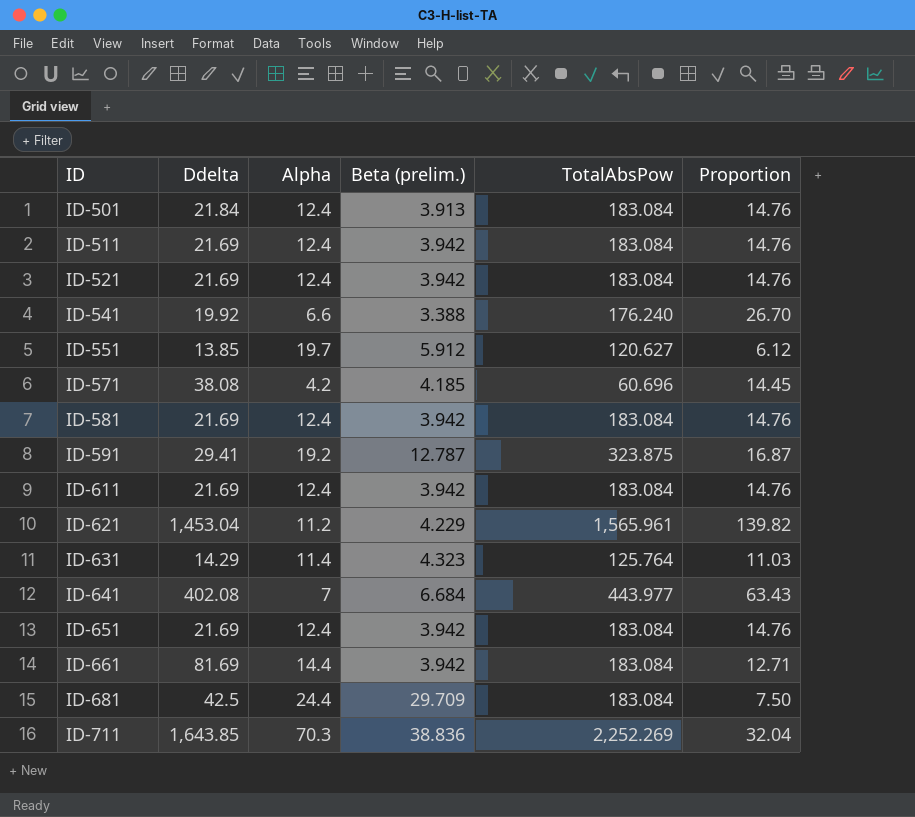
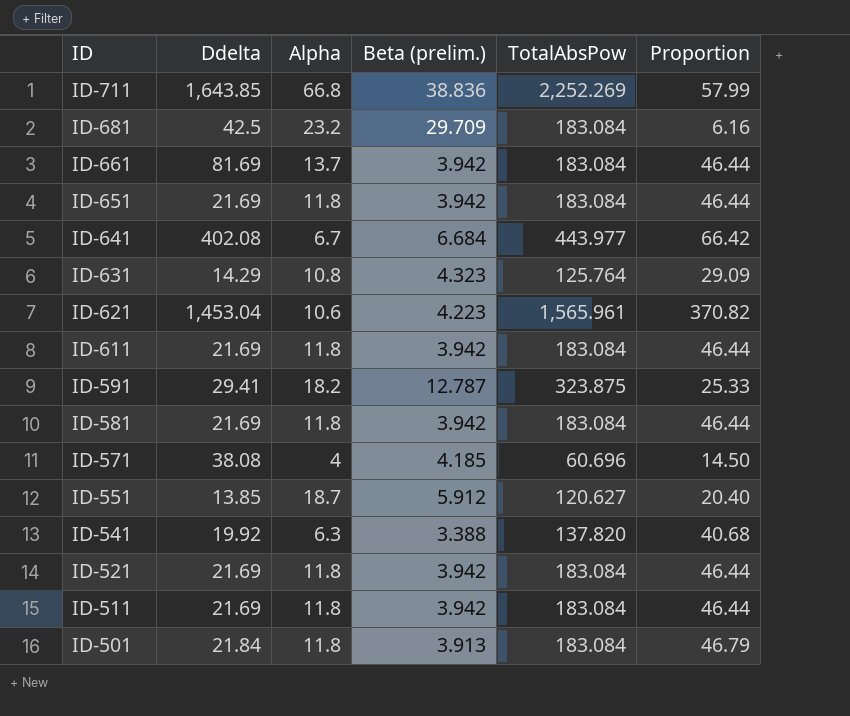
row order: ID ascending -> ID descending
column Proportion | formula: [TotalAbsPow] / [Alpha] -> [TotalAbsPow] / [Beta (prelim.)]
ID-711 | Alpha: 70.3 -> 66.8
ID-681 | Alpha: 24.4 -> 23.2
ID-661 | Alpha: 14.4 -> 13.7
ID-651 | Alpha: 12.4 -> 11.8
ID-641 | Alpha: 7 -> 6.7
ID-631 | Alpha: 11.4 -> 10.8
ID-621 | Alpha: 11.2 -> 10.6
ID-621 | Beta (prelim.): 4.229 -> 4.223
ID-611 | Alpha: 12.4 -> 11.8
ID-591 | Alpha: 19.2 -> 18.2
ID-581 | Alpha: 12.4 -> 11.8
ID-571 | Alpha: 4.2 -> 4
ID-551 | Alpha: 19.7 -> 18.7
ID-541 | Alpha: 6.6 -> 6.3
ID-541 | TotalAbsPow: 176.240 -> 137.820
ID-521 | Alpha: 12.4 -> 11.8
ID-511 | Alpha: 12.4 -> 11.8
ID-501 | Alpha: 12.4 -> 11.8

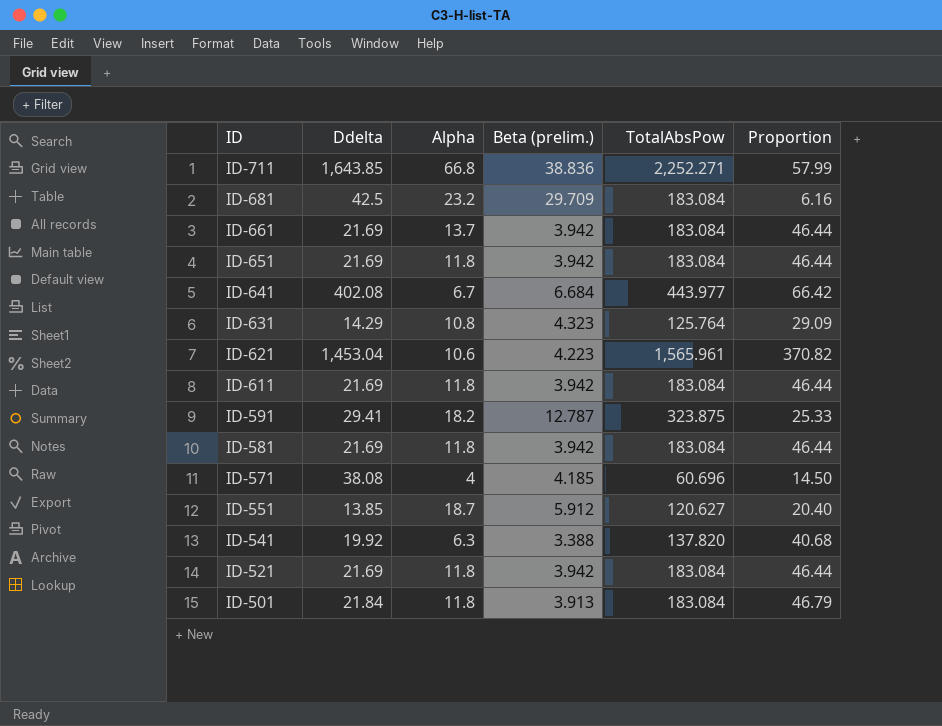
row ID-511: 21.69 | 11.8 | 3.942 | 183.084 | 46.44 -> none
ID-711 | TotalAbsPow: 2,252.269 -> 2,252.271
ID-661 | Ddelta: 81.69 -> 21.69

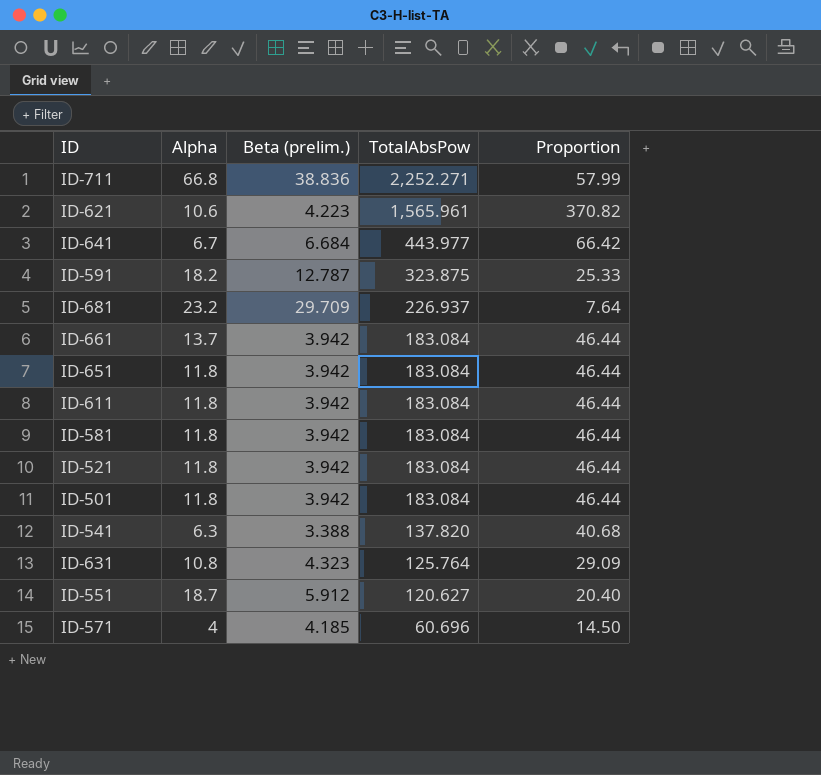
row order: ID descending -> TotalAbsPow descending
column Ddelta | position: 2 -> none
ID-681 | TotalAbsPow: 183.084 -> 226.937
ID-681 | Proportion: 6.16 -> 7.64
ID-501 | Beta (prelim.): 3.913 -> 3.942
ID-501 | Proportion: 46.79 -> 46.44

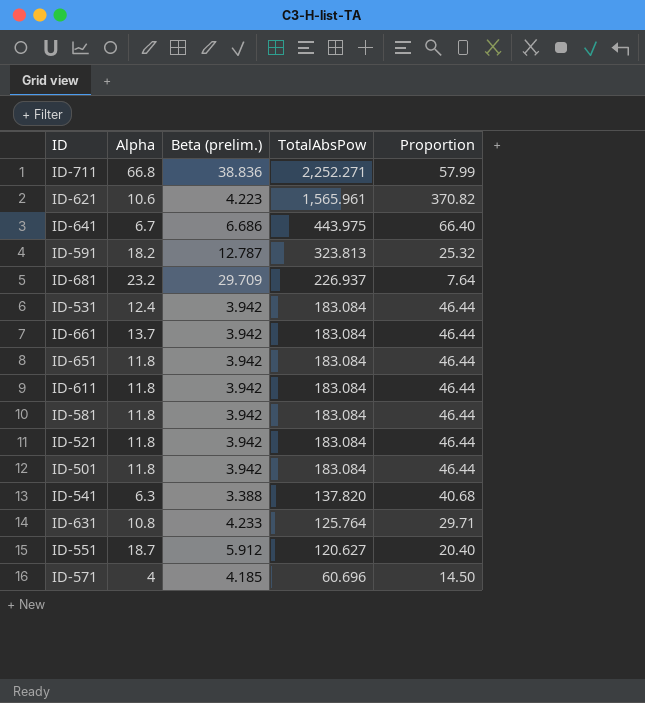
ID-641 | Beta (prelim.): 6.684 -> 6.686
ID-641 | TotalAbsPow: 443.977 -> 443.975
ID-641 | Proportion: 66.42 -> 66.40
ID-591 | TotalAbsPow: 323.875 -> 323.813
ID-591 | Proportion: 25.33 -> 25.32
row ID-531: none -> 12.4 | 3.942 | 183.084 | 46.44
ID-631 | Beta (prelim.): 4.323 -> 4.233
ID-631 | Proportion: 29.09 -> 29.71

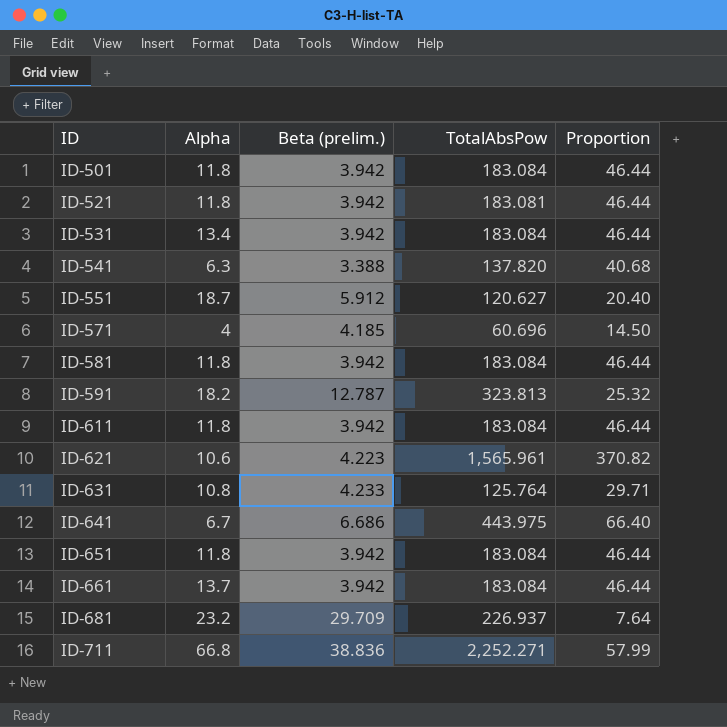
row order: TotalAbsPow descending -> ID ascending
ID-521 | TotalAbsPow: 183.084 -> 183.081
ID-531 | Alpha: 12.4 -> 13.4

